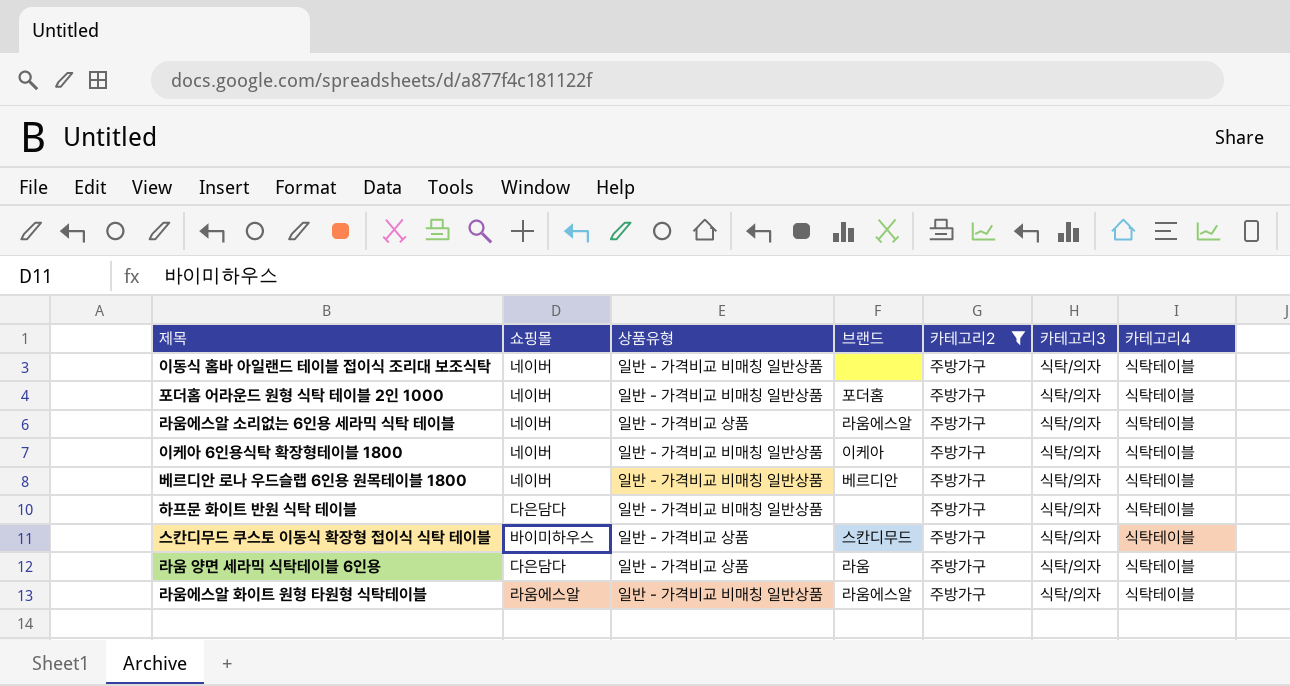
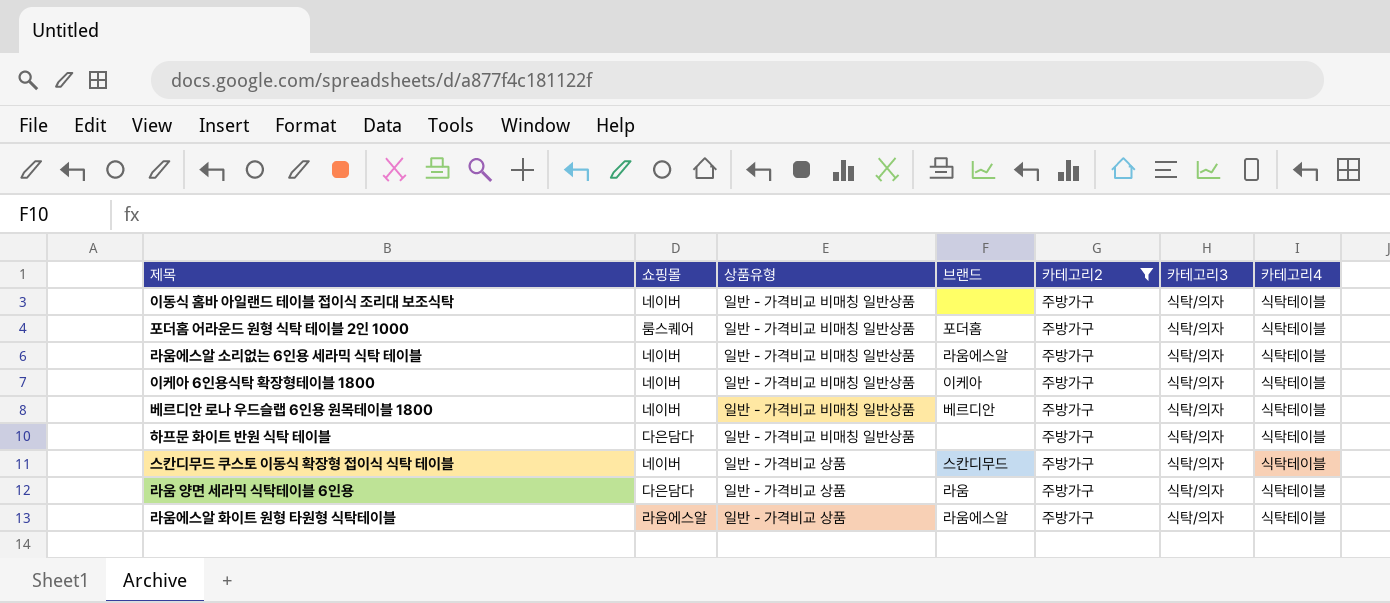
포더홈 어라운드 원형 식탁 테이블 2인 1000 | 쇼핑몰: 네이버 -> 룸스퀘어
라움에스알 소리없는 6인용 세라믹 식탁 테이블 | 상품유형: 일반 - 가격비교 상품 -> 일반 - 가격비교 비매칭 일반상품
스칸디무드 쿠스토 이동식 확장형 접이식 식탁 테이블 | 쇼핑몰: 바이미하우스 -> 네이버
라움에스알 화이트 원형 타원형 식탁테이블 | 상품유형: 일반 - 가격비교 비매칭 일반상품 -> 일반 - 가격비교 상품

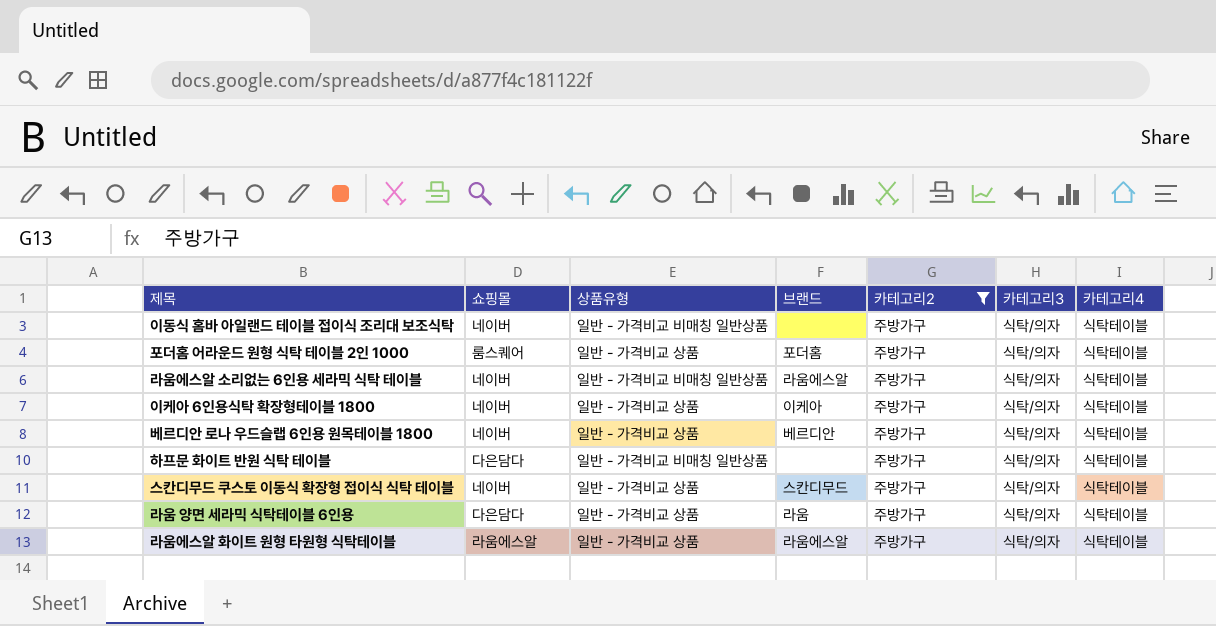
포더홈 어라운드 원형 식탁 테이블 2인 1000 | 상품유형: 일반 - 가격비교 비매칭 일반상품 -> 일반 - 가격비교 상품
이케아 6인용식탁 확장형테이블 1800 | 상품유형: 일반 - 가격비교 비매칭 일반상품 -> 일반 - 가격비교 상품
베르디안 로나 우드슬랩 6인용 원목테이블 1800 | 상품유형: 일반 - 가격비교 비매칭 일반상품 -> 일반 - 가격비교 상품

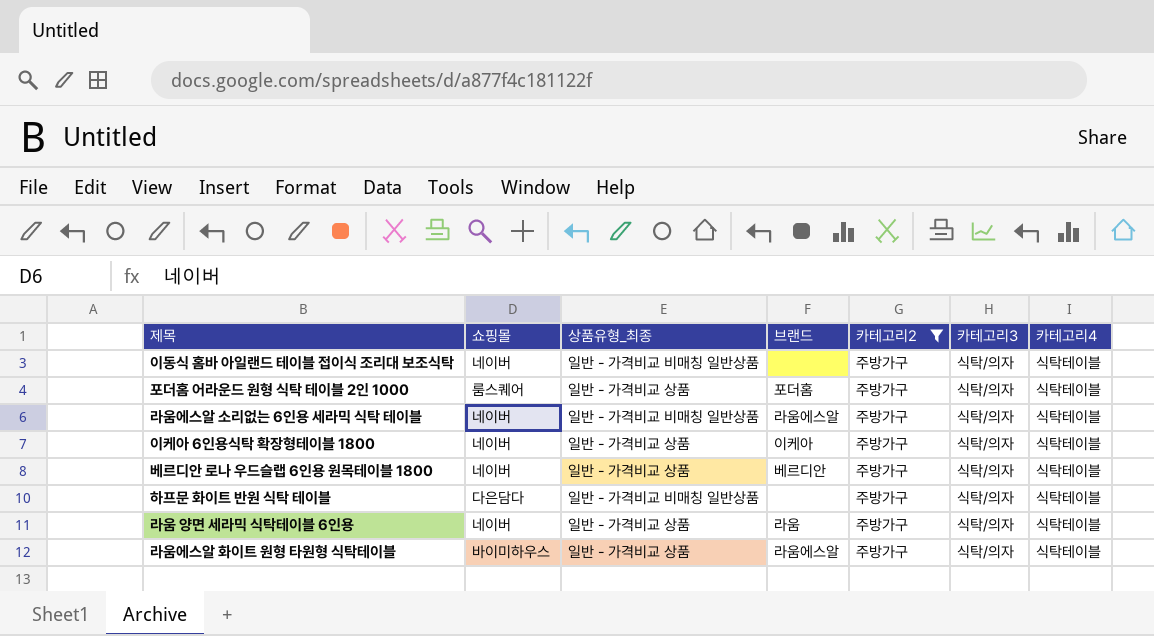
column name: 상품유형 -> 상품유형_최종
row 스칸디무드 쿠스토 이동식 확장형 접이식 식탁 테이블: 네이버 | 일반 - 가격비교 상품 | 스칸디무드 | 주방가구 | 식탁/의자 | 식탁테이블 -> none
라움 양면 세라믹 식탁테이블 6인용 | 쇼핑몰: 다은담다 -> 네이버
라움에스알 화이트 원형 타원형 식탁테이블 | 쇼핑몰: 라움에스알 -> 바이미하우스

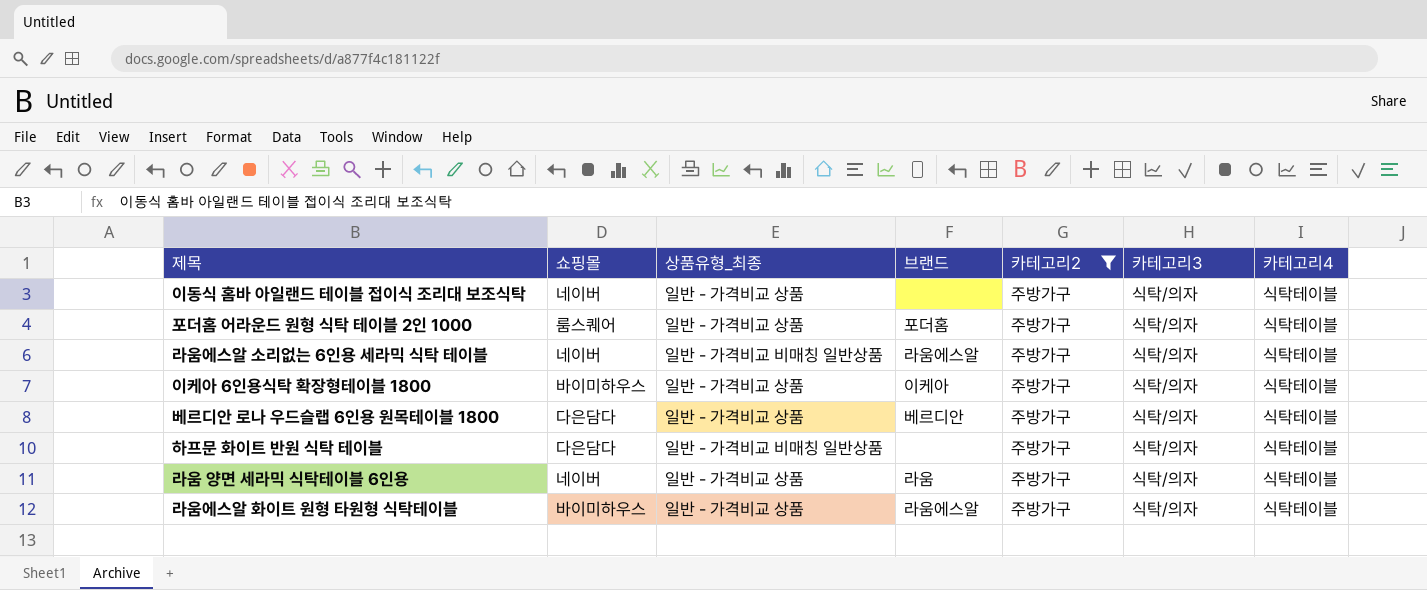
이동식 홈바 아일랜드 테이블 접이식 조리대 보조식탁 | 상품유형_최종: 일반 - 가격비교 비매칭 일반상품 -> 일반 - 가격비교 상품
이케아 6인용식탁 확장형테이블 1800 | 쇼핑몰: 네이버 -> 바이미하우스
베르디안 로나 우드슬랩 6인용 원목테이블 1800 | 쇼핑몰: 네이버 -> 다은담다

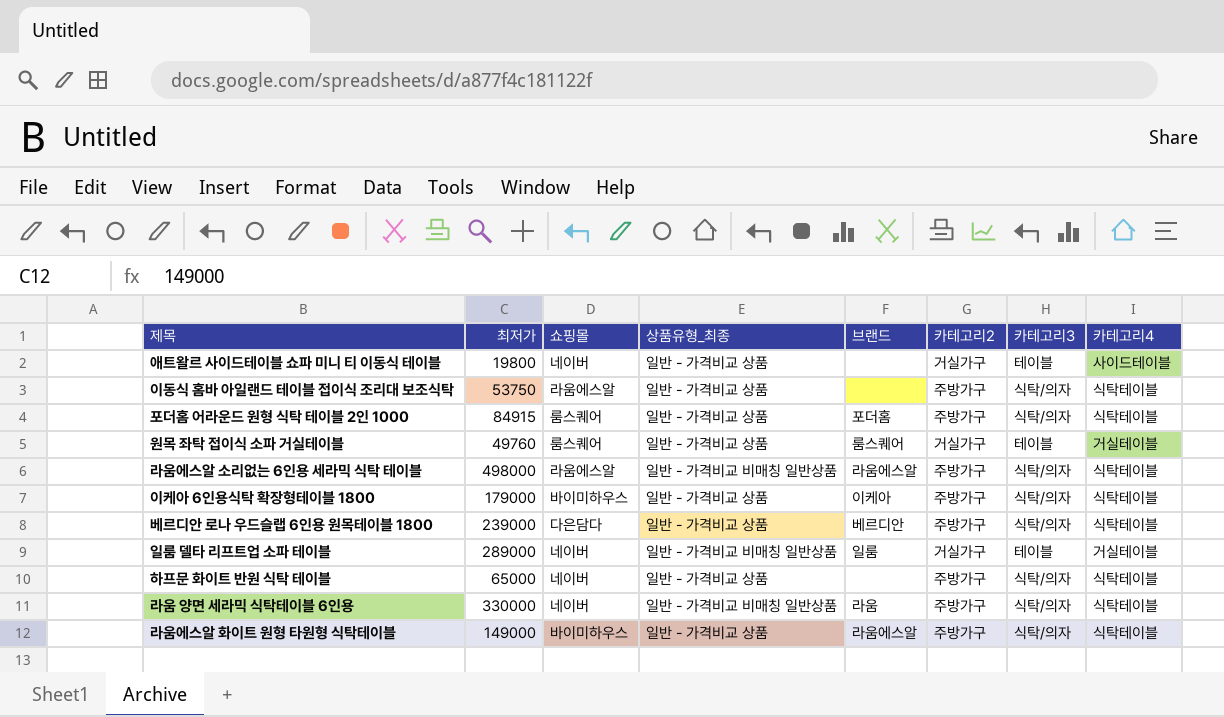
filter: 카테고리2 = 주방가구 -> none
column 최저가 | position: none -> 2
이동식 홈바 아일랜드 테이블 접이식 조리대 보조식탁 | 쇼핑몰: 네이버 -> 라움에스알
라움에스알 소리없는 6인용 세라믹 식탁 테이블 | 쇼핑몰: 네이버 -> 라움에스알
하프문 화이트 반원 식탁 테이블 | 쇼핑몰: 다은담다 -> 네이버
하프문 화이트 반원 식탁 테이블 | 상품유형_최종: 일반 - 가격비교 비매칭 일반상품 -> 일반 - 가격비교 상품
라움 양면 세라믹 식탁테이블 6인용 | 상품유형_최종: 일반 - 가격비교 상품 -> 일반 - 가격비교 비매칭 일반상품

